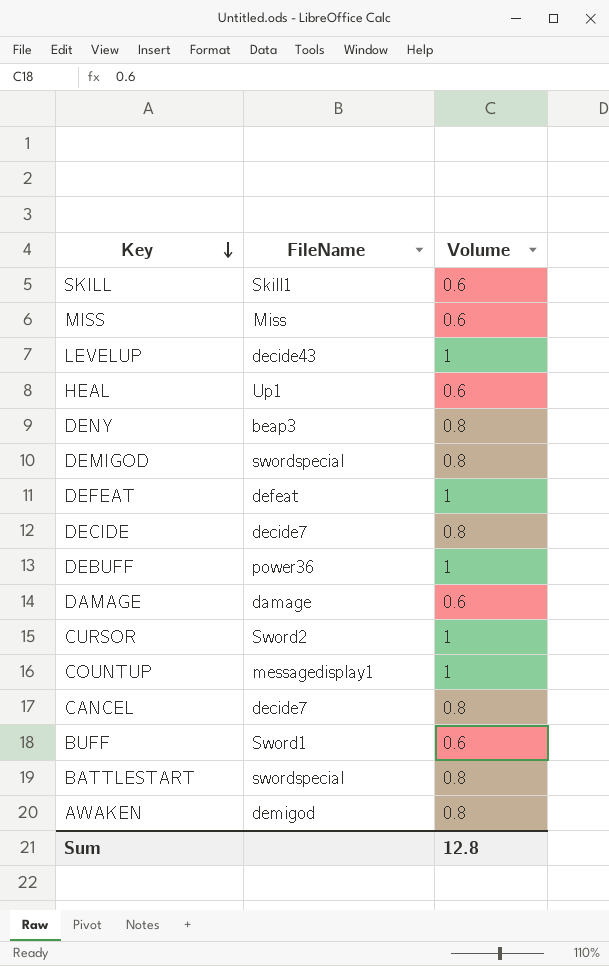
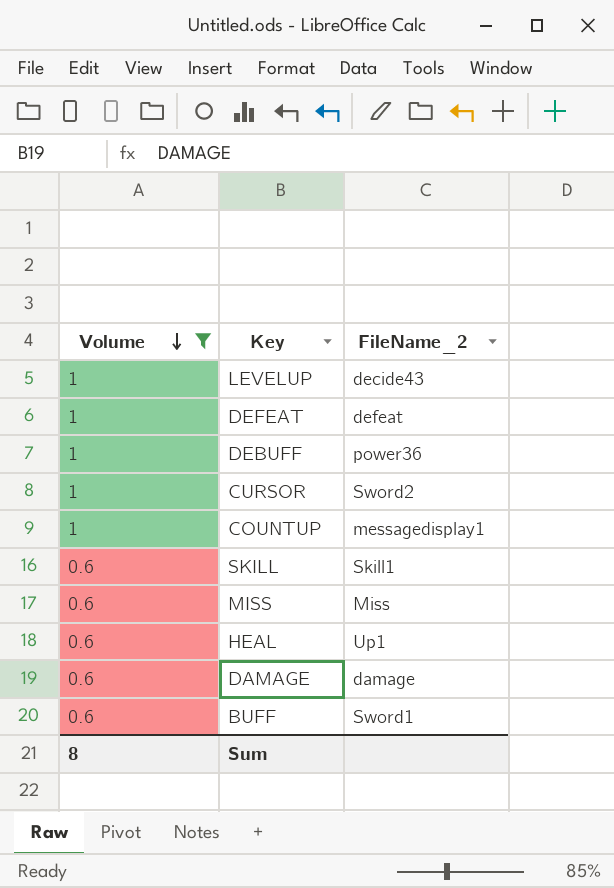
filter: none -> Volume != 0.8
row order: Key descending -> Volume descending
column Volume | position: 3 -> 1
column name: FileName -> FileName_2
Sum | Volume: 12.8 -> 8

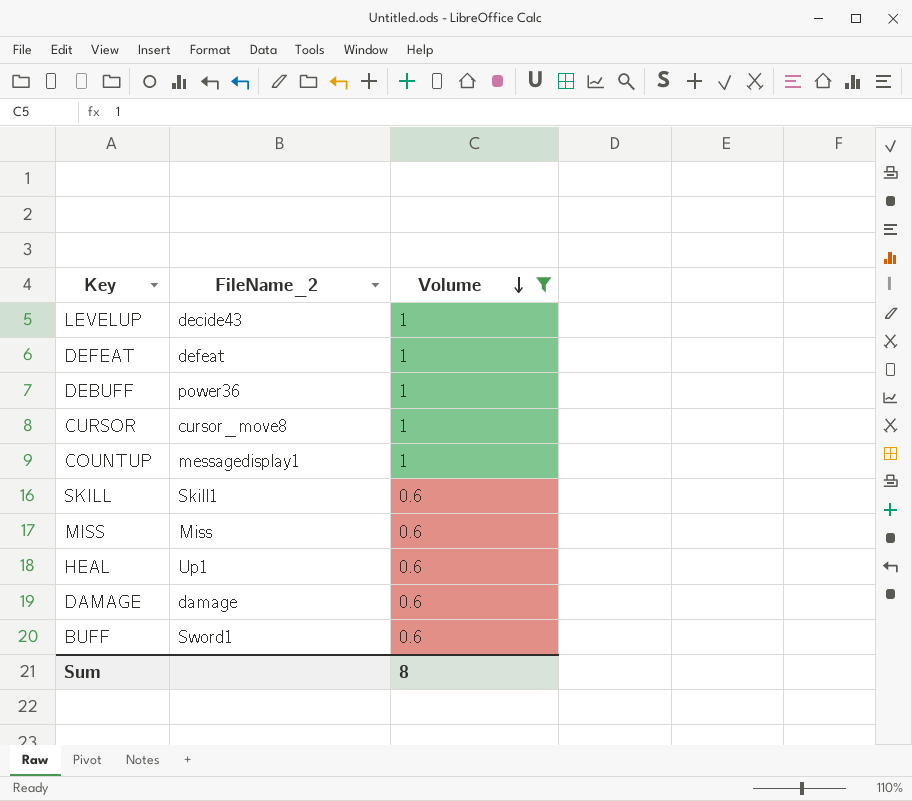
column Volume | position: 1 -> 3
CURSOR | FileName_2: Sword2 -> cursor_move8

